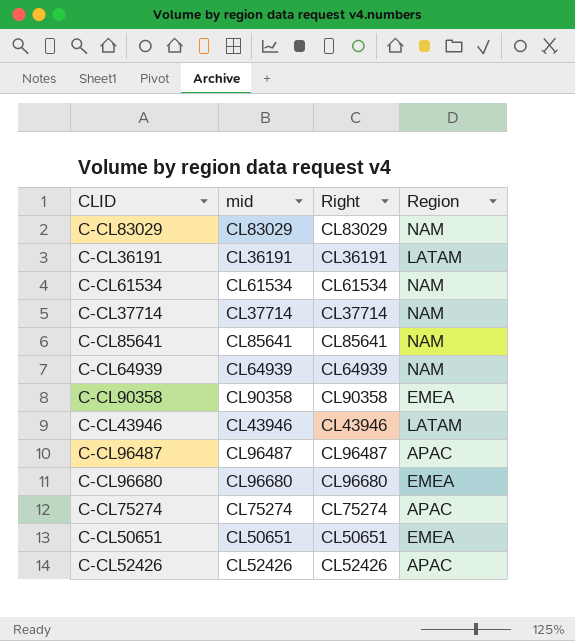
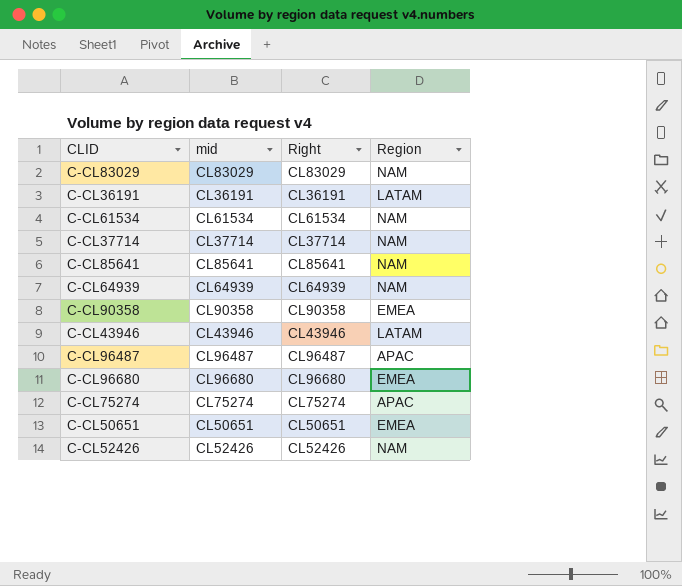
C-CL52426 | Region: APAC -> NAM

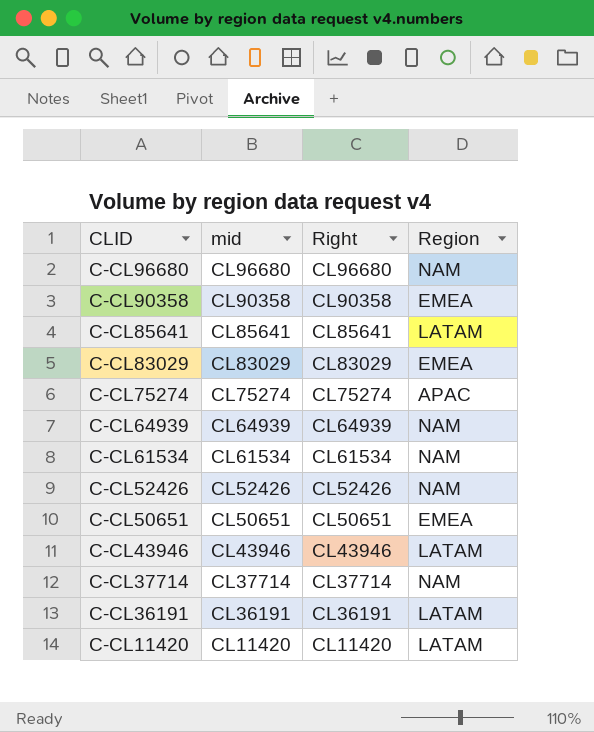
row order: none -> CLID descending
row C-CL96487: CL96487 | CL96487 | APAC -> none
C-CL96680 | Region: EMEA -> NAM
C-CL85641 | Region: NAM -> LATAM
C-CL83029 | Region: NAM -> EMEA
row C-CL11420: none -> CL11420 | CL11420 | LATAM

